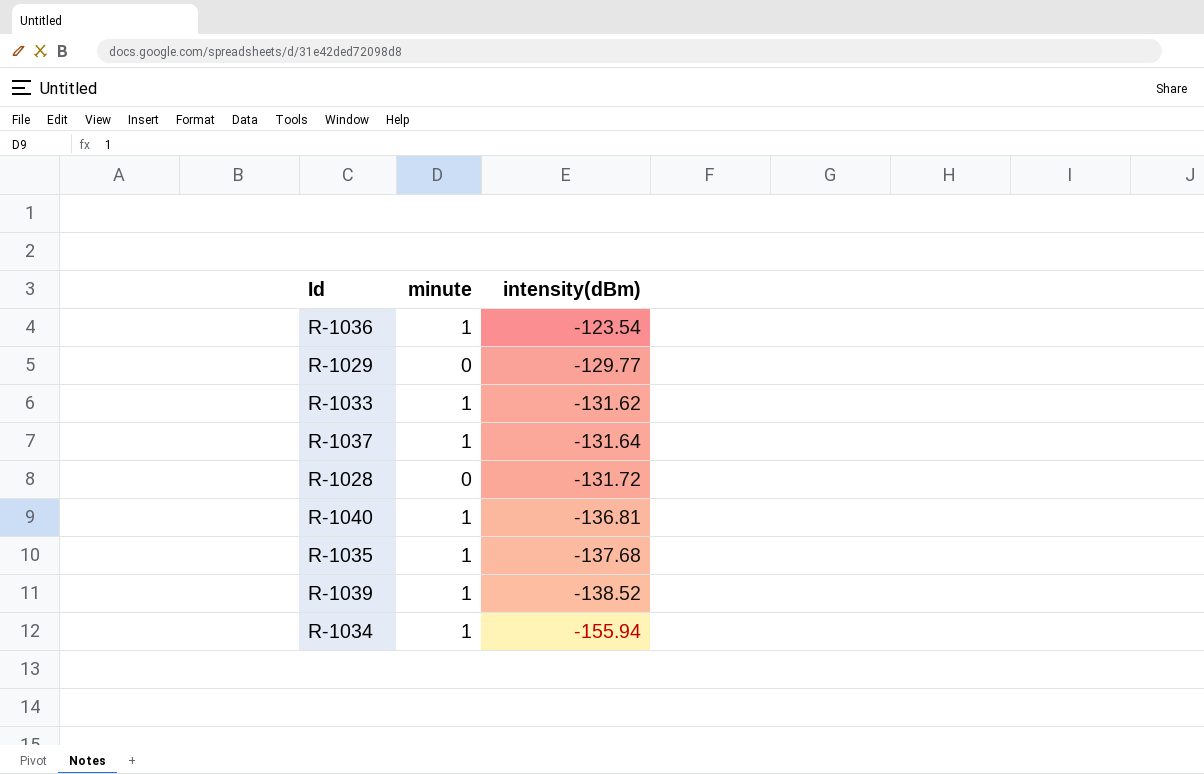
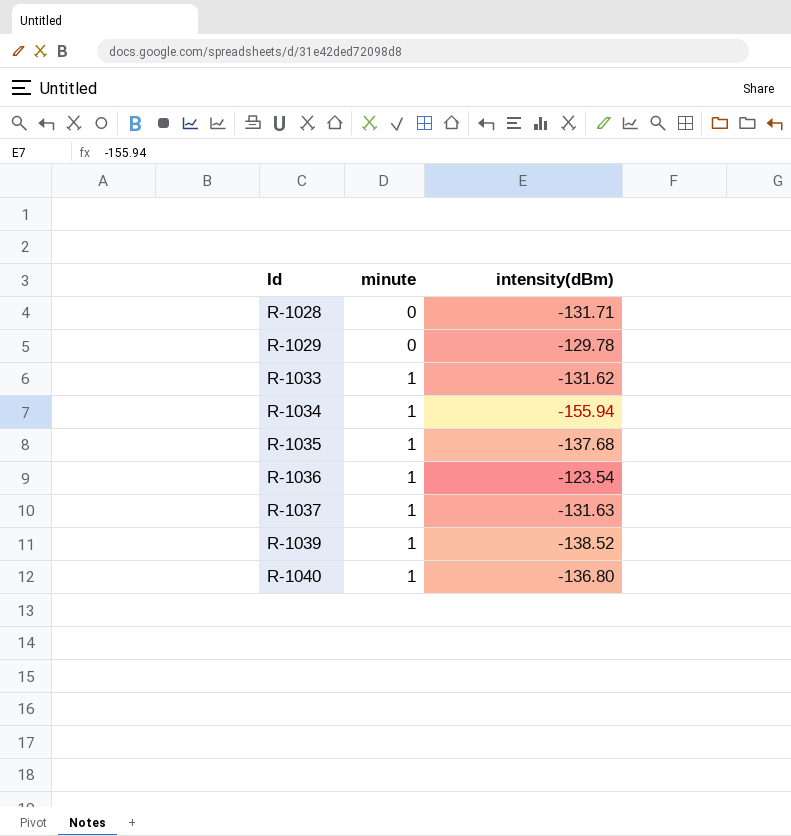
row order: intensity(dBm) descending -> Id ascending
R-1028 | intensity(dBm): -131.72 -> -131.71
R-1029 | intensity(dBm): -129.77 -> -129.78
R-1037 | intensity(dBm): -131.64 -> -131.63
R-1040 | intensity(dBm): -136.81 -> -136.80

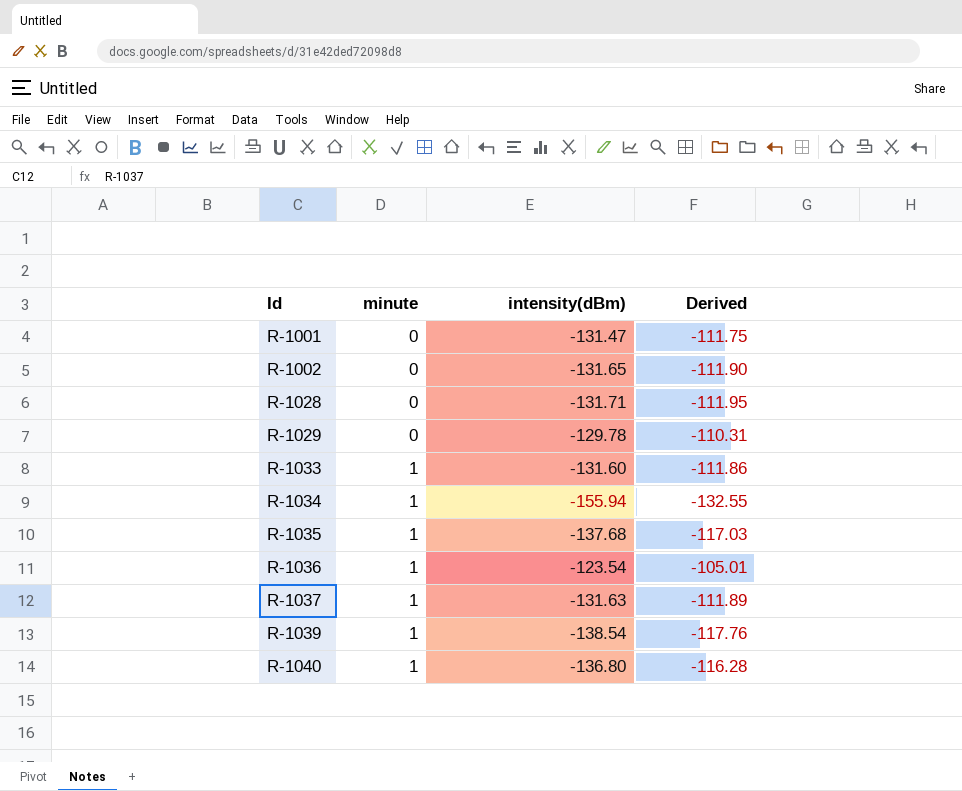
column Derived | formula: none -> [intensity(dBm)] * 0.85
row R-1001: none -> 0 | -131.47 | -111.75
row R-1002: none -> 0 | -131.65 | -111.90
R-1033 | intensity(dBm): -131.62 -> -131.60
R-1039 | intensity(dBm): -138.52 -> -138.54

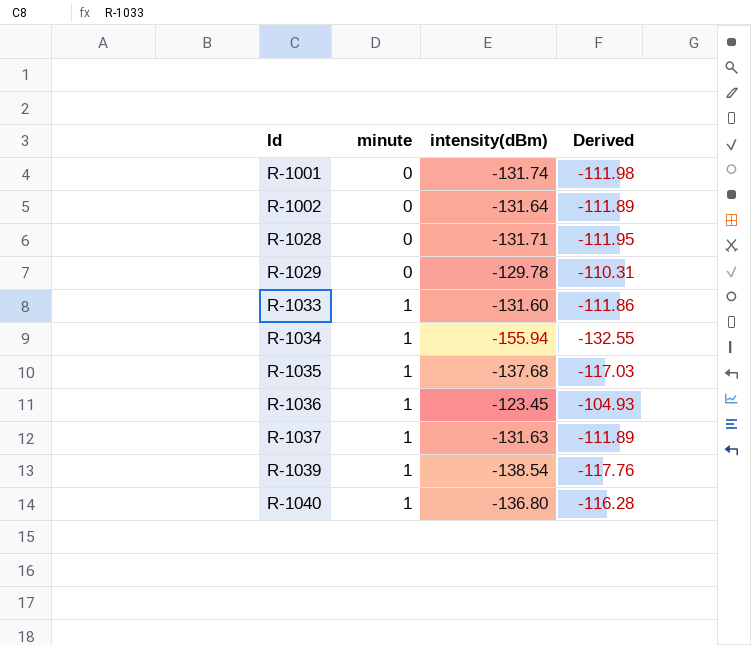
R-1001 | intensity(dBm): -131.47 -> -131.74
R-1001 | Derived: -111.75 -> -111.98
R-1002 | intensity(dBm): -131.65 -> -131.64
R-1002 | Derived: -111.90 -> -111.89
R-1036 | intensity(dBm): -123.54 -> -123.45
R-1036 | Derived: -105.01 -> -104.93

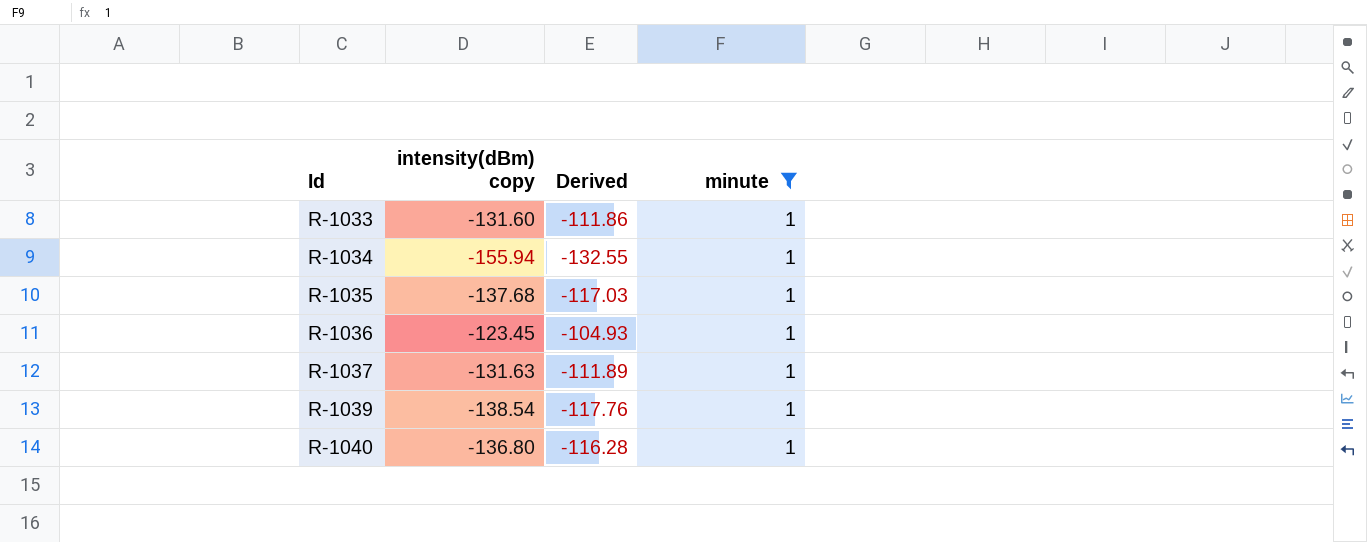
filter: none -> minute = 1
column name: intensity(dBm) -> intensity(dBm) copy
column minute | position: 2 -> 4

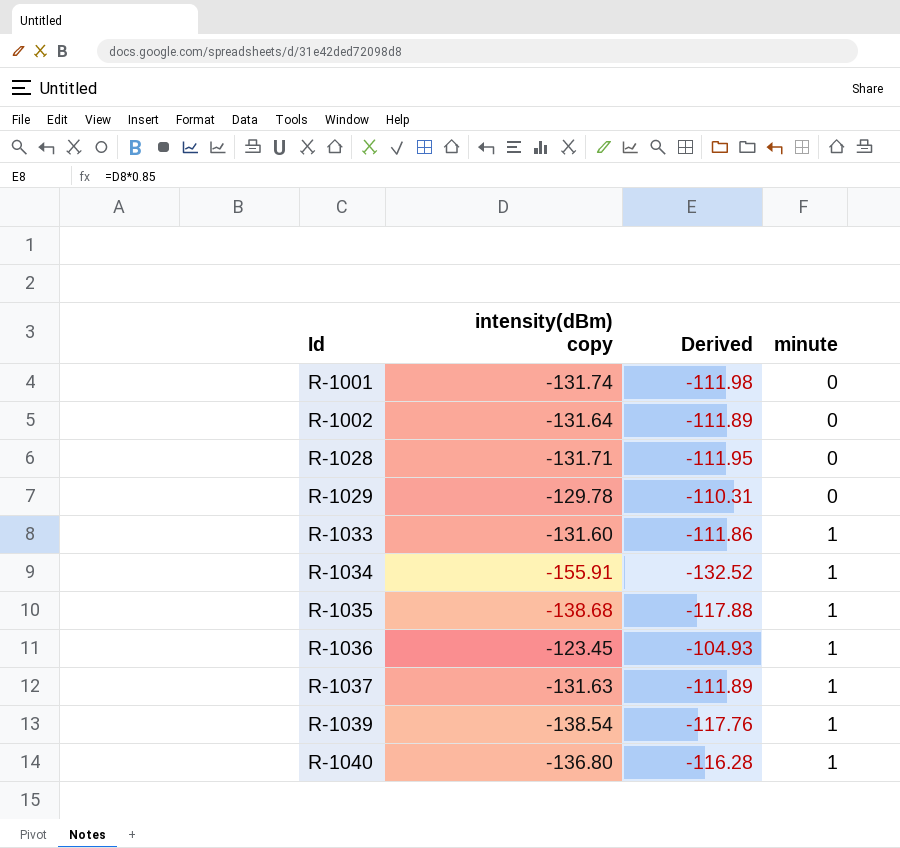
filter: minute = 1 -> none
R-1034 | intensity(dBm) copy: -155.94 -> -155.91
R-1034 | Derived: -132.55 -> -132.52
R-1035 | intensity(dBm) copy: -137.68 -> -138.68
R-1035 | Derived: -117.03 -> -117.88

